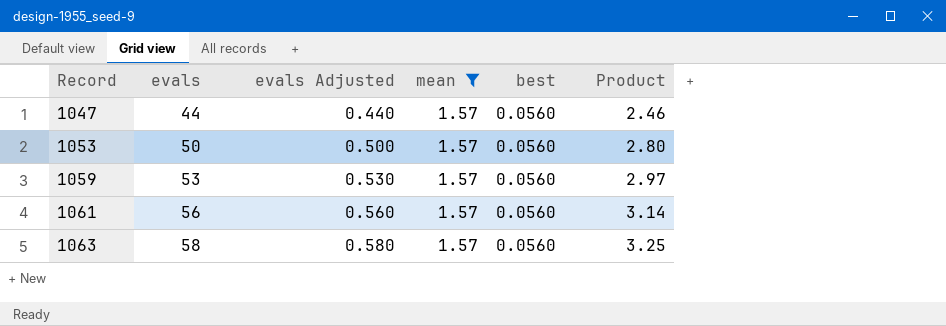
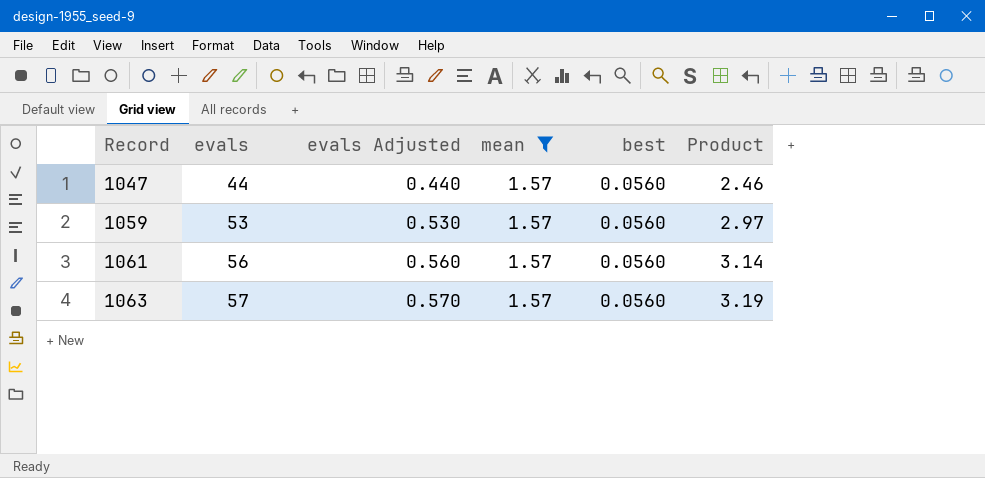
row 1053: 50 | 0.500 | 1.57 | 0.0560 | 2.80 -> none
1063 | evals: 58 -> 57
1063 | evals Adjusted: 0.580 -> 0.570
1063 | Product: 3.25 -> 3.19

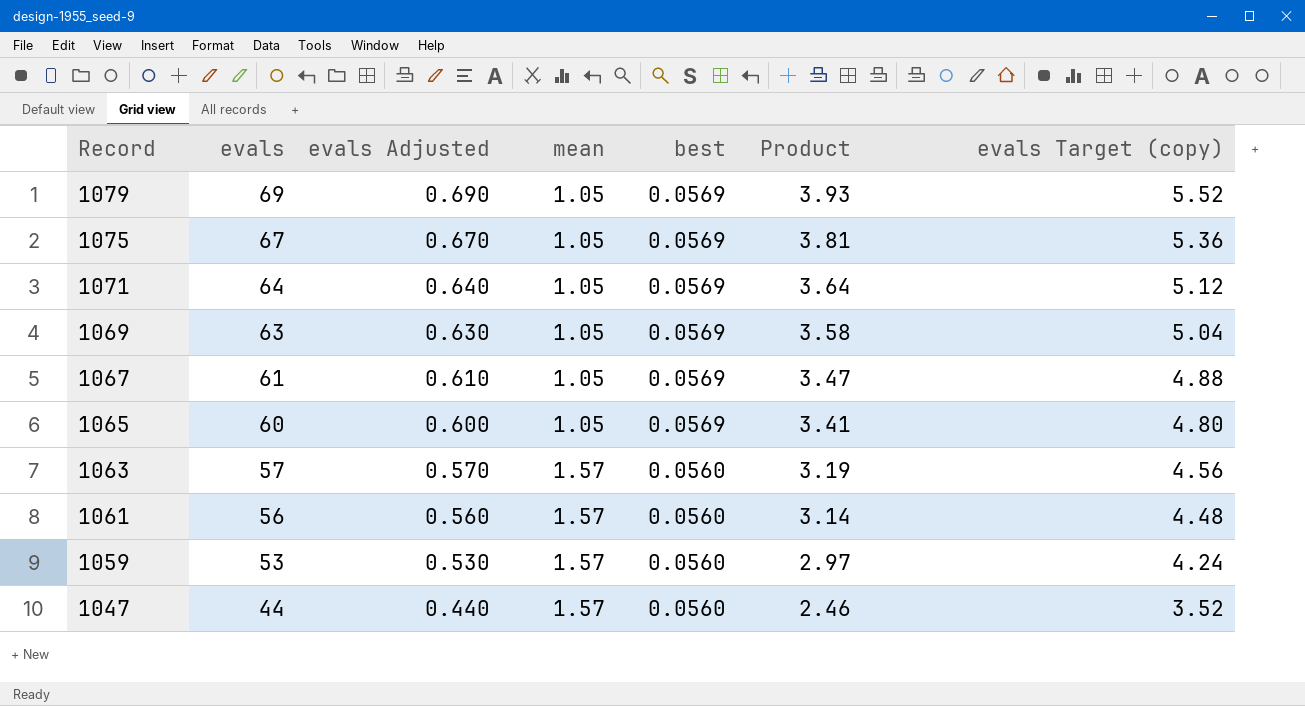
filter: mean = 1.57 -> none
row order: Record ascending -> Record descending
column evals Target (copy) | formula: none -> [evals] * 0.08

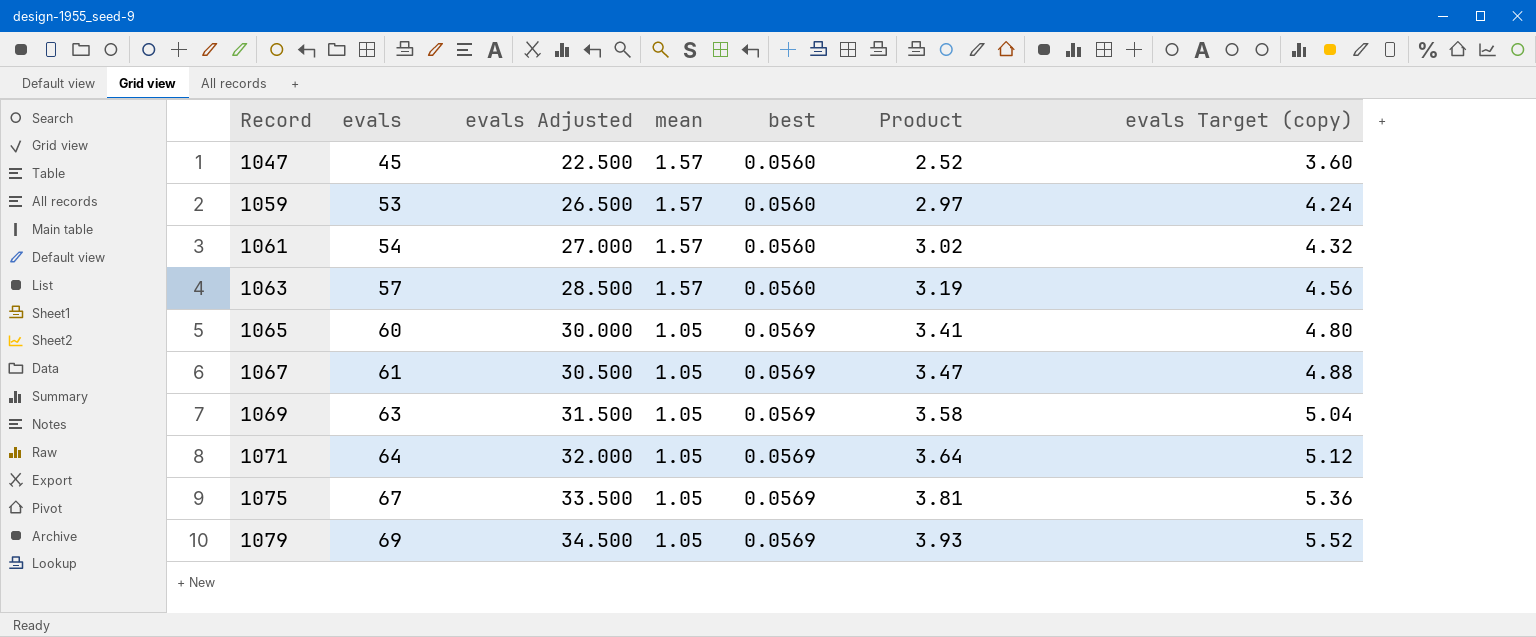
row order: Record descending -> Record ascending
column evals Adjusted | formula: [evals] * 0.01 -> [evals] * 0.5
1047 | evals: 44 -> 45
1047 | Product: 2.46 -> 2.52
1047 | evals Target (copy): 3.52 -> 3.60
1061 | evals: 56 -> 54
1061 | Product: 3.14 -> 3.02
1061 | evals Target (copy): 4.48 -> 4.32

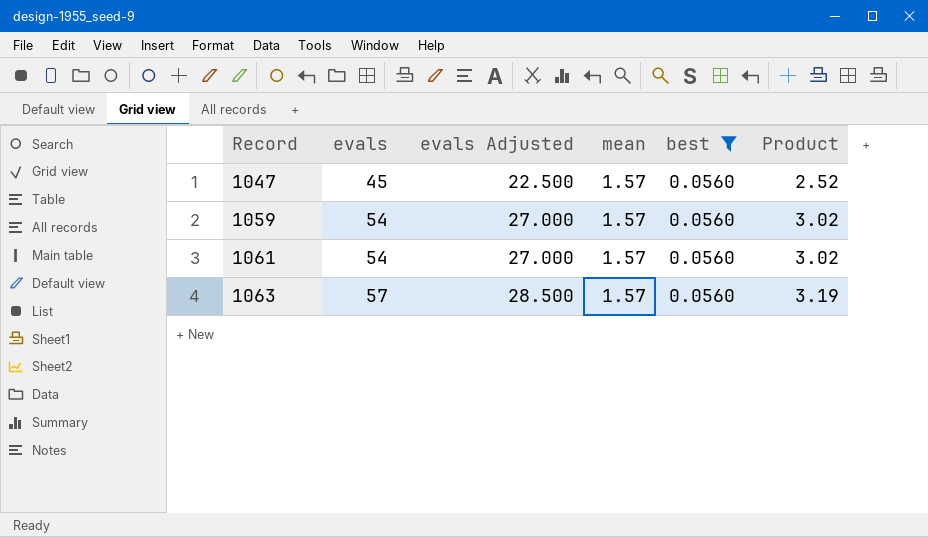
filter: none -> best = 0.0560
column evals Target (copy) | formula: [evals] * 0.08 -> none
1059 | evals: 53 -> 54
1059 | evals Adjusted: 26.500 -> 27.000
1059 | Product: 2.97 -> 3.02

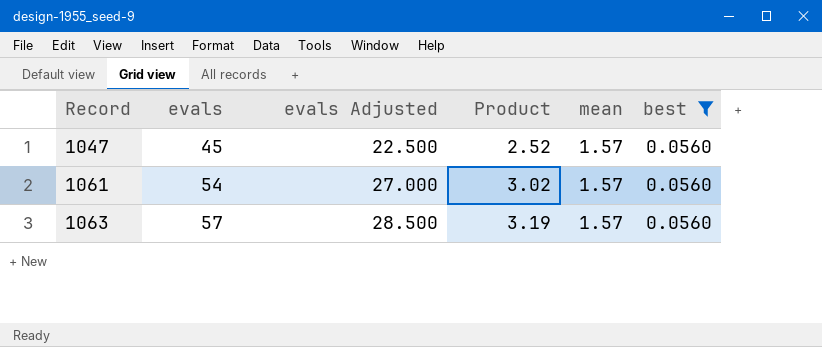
column Product | position: 6 -> 4
row 1059: 54 | 27.000 | 1.57 | 0.0560 | 3.02 -> none

